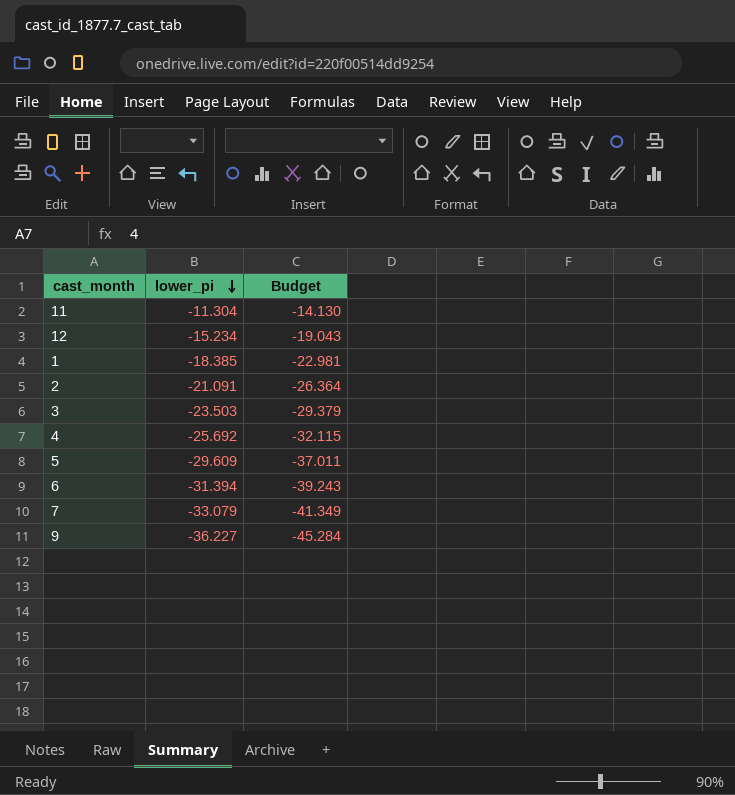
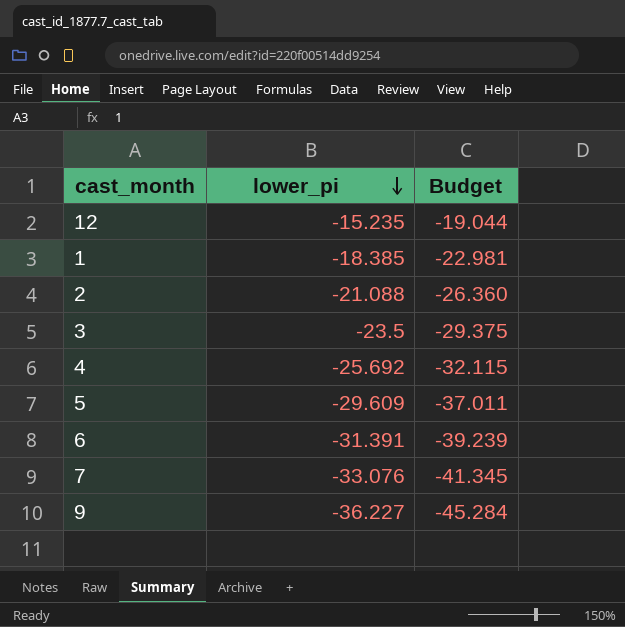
row 11: -11.304 | -14.130 -> none
12 | lower_pi: -15.234 -> -15.235
12 | Budget: -19.043 -> -19.044
2 | lower_pi: -21.091 -> -21.088
2 | Budget: -26.364 -> -26.360
3 | lower_pi: -23.503 -> -23.5
3 | Budget: -29.379 -> -29.375
6 | lower_pi: -31.394 -> -31.391
6 | Budget: -39.243 -> -39.239
7 | lower_pi: -33.079 -> -33.076
7 | Budget: -41.349 -> -41.345

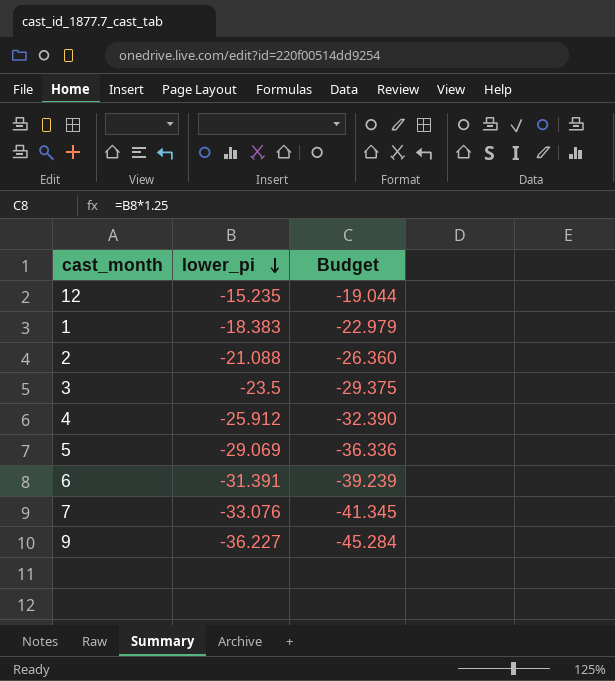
1 | lower_pi: -18.385 -> -18.383
1 | Budget: -22.981 -> -22.979
4 | lower_pi: -25.692 -> -25.912
4 | Budget: -32.115 -> -32.390
5 | lower_pi: -29.609 -> -29.069
5 | Budget: -37.011 -> -36.336

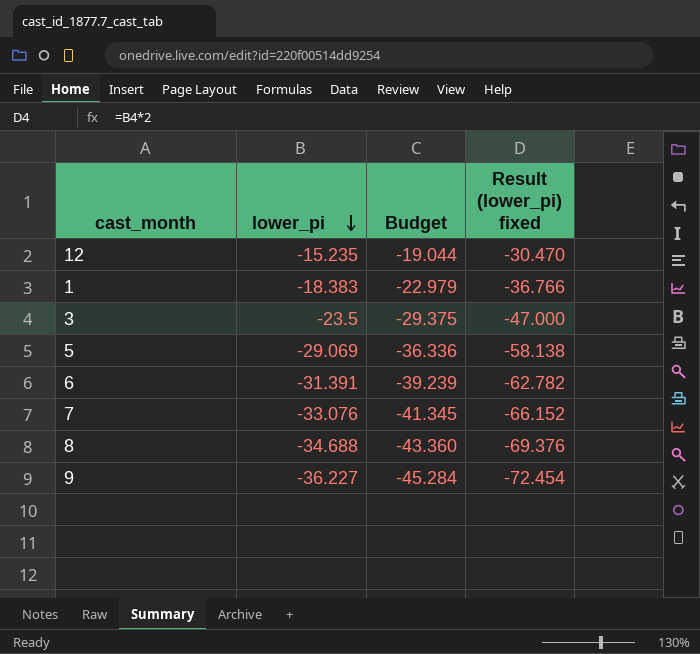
column Result (lower_pi) fixed | formula: none -> [lower_pi] * 2
row 2: -21.088 | -26.360 -> none
row 4: -25.912 | -32.390 -> none
row 8: none -> -34.688 | -43.360 | -69.376

